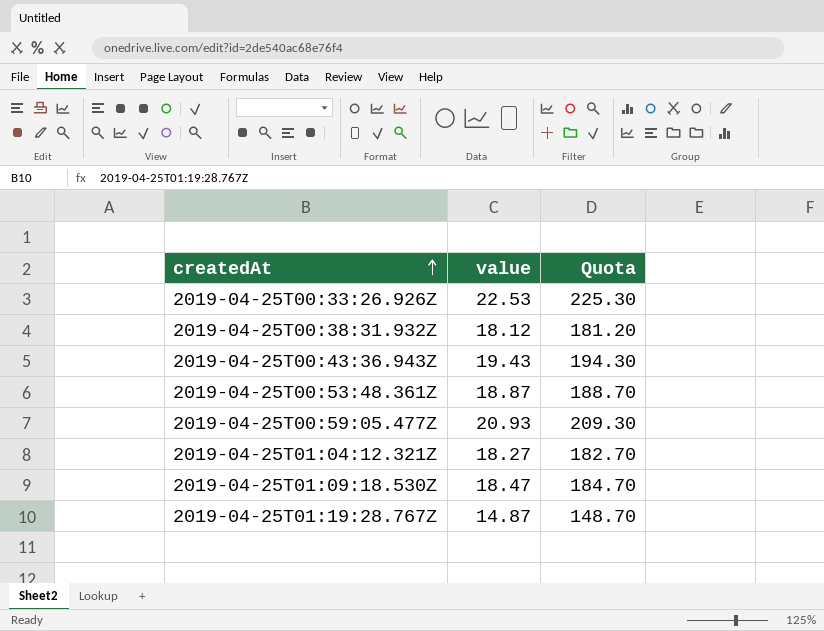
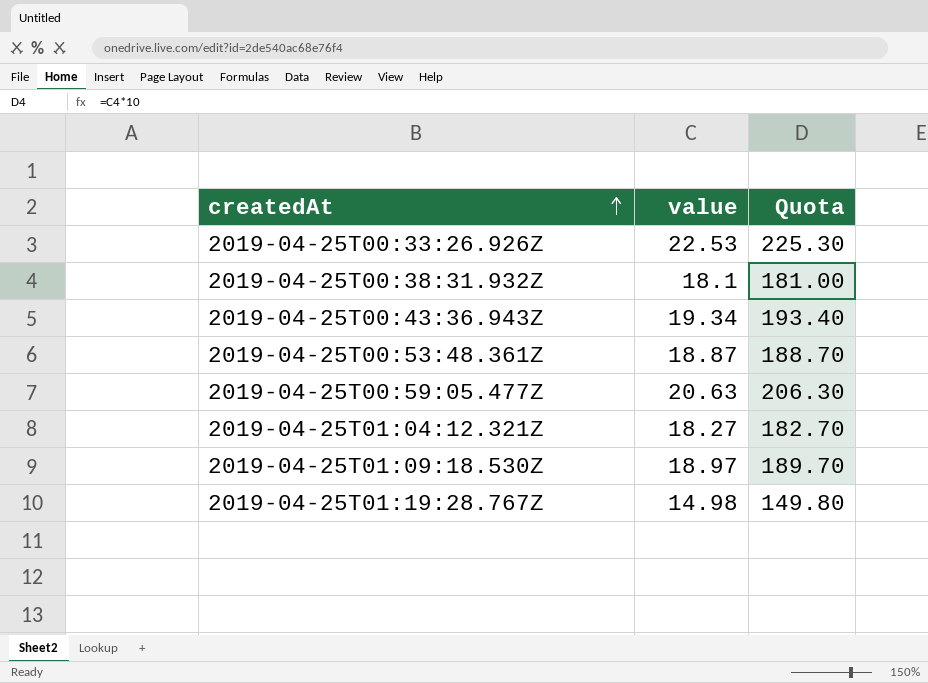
2019-04-25T00:38:31.932Z | value: 18.12 -> 18.1
2019-04-25T00:38:31.932Z | Quota: 181.20 -> 181.00
2019-04-25T00:43:36.943Z | value: 19.43 -> 19.34
2019-04-25T00:43:36.943Z | Quota: 194.30 -> 193.40
2019-04-25T00:59:05.477Z | value: 20.93 -> 20.63
2019-04-25T00:59:05.477Z | Quota: 209.30 -> 206.30
2019-04-25T01:09:18.530Z | value: 18.47 -> 18.97
2019-04-25T01:09:18.530Z | Quota: 184.70 -> 189.70
2019-04-25T01:19:28.767Z | value: 14.87 -> 14.98
2019-04-25T01:19:28.767Z | Quota: 148.70 -> 149.80

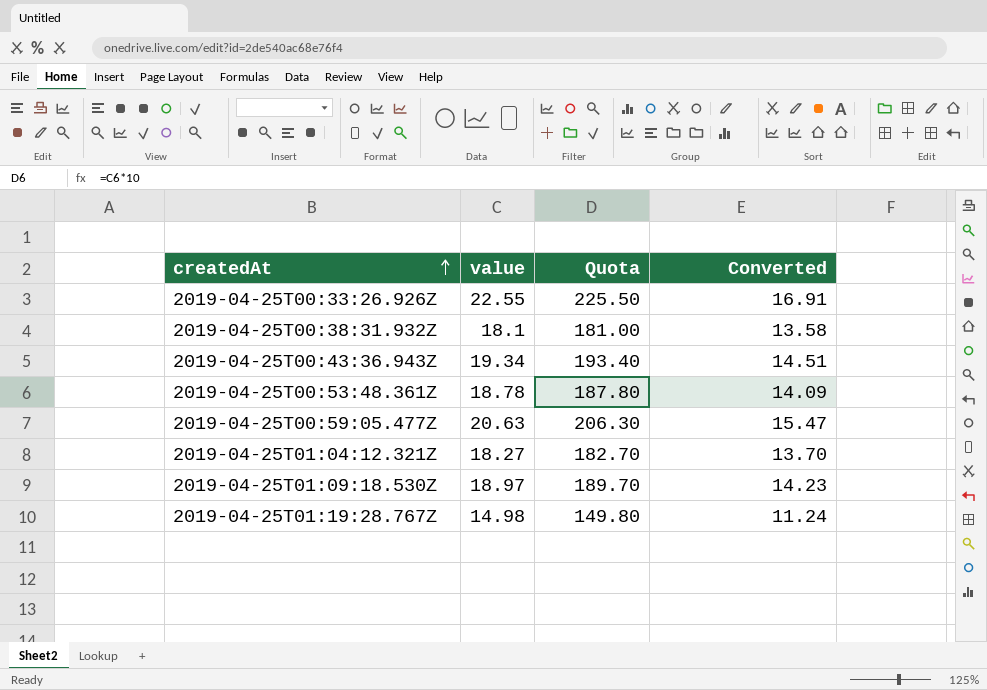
column Converted | formula: none -> [value] * 0.75
2019-04-25T00:33:26.926Z | value: 22.53 -> 22.55
2019-04-25T00:33:26.926Z | Quota: 225.30 -> 225.50
2019-04-25T00:53:48.361Z | value: 18.87 -> 18.78
2019-04-25T00:53:48.361Z | Quota: 188.70 -> 187.80

